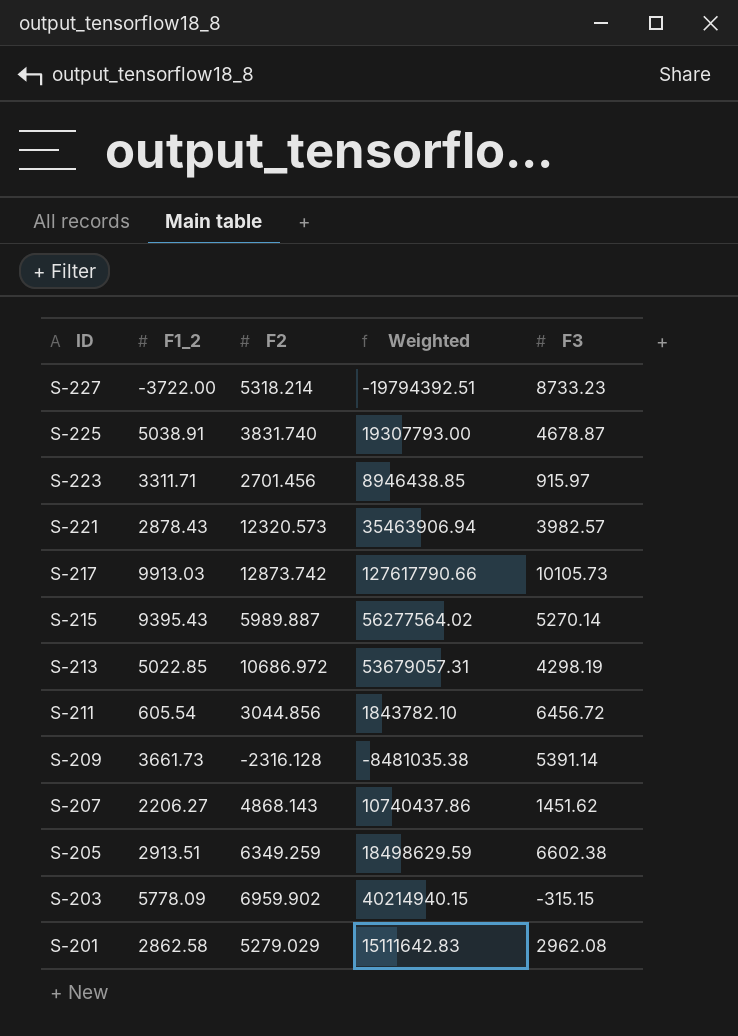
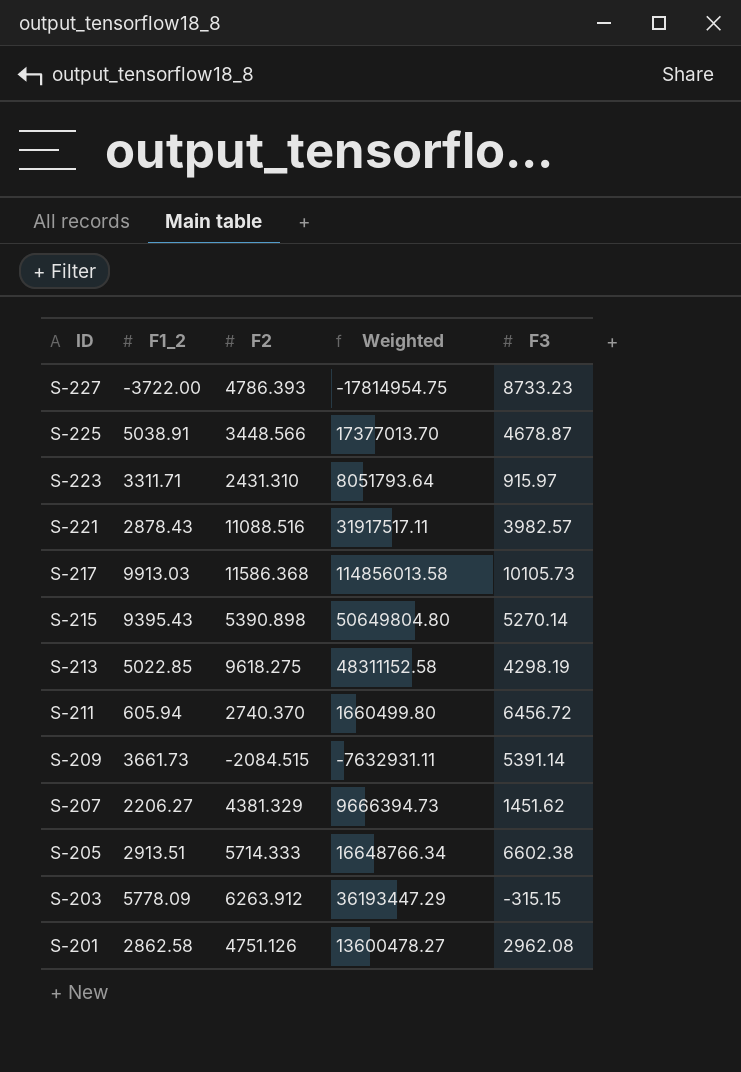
S-227 | F2: 5318.214 -> 4786.393
S-227 | Weighted: -19794392.51 -> -17814954.75
S-225 | F2: 3831.740 -> 3448.566
S-225 | Weighted: 19307793.00 -> 17377013.70
S-223 | F2: 2701.456 -> 2431.310
S-223 | Weighted: 8946438.85 -> 8051793.64
S-221 | F2: 12320.573 -> 11088.516
S-221 | Weighted: 35463906.94 -> 31917517.11
S-217 | F2: 12873.742 -> 11586.368
S-217 | Weighted: 127617790.66 -> 114856013.58
S-215 | F2: 5989.887 -> 5390.898
S-215 | Weighted: 56277564.02 -> 50649804.80
S-213 | F2: 10686.972 -> 9618.275
S-213 | Weighted: 53679057.31 -> 48311152.58
S-211 | F1_2: 605.54 -> 605.94
S-211 | F2: 3044.856 -> 2740.370
S-211 | Weighted: 1843782.10 -> 1660499.80
S-209 | F2: -2316.128 -> -2084.515
S-209 | Weighted: -8481035.38 -> -7632931.11
S-207 | F2: 4868.143 -> 4381.329
S-207 | Weighted: 10740437.86 -> 9666394.73
S-205 | F2: 6349.259 -> 5714.333
S-205 | Weighted: 18498629.59 -> 16648766.34
S-203 | F2: 6959.902 -> 6263.912
S-203 | Weighted: 40214940.15 -> 36193447.29
S-201 | F2: 5279.029 -> 4751.126
S-201 | Weighted: 15111642.83 -> 13600478.27

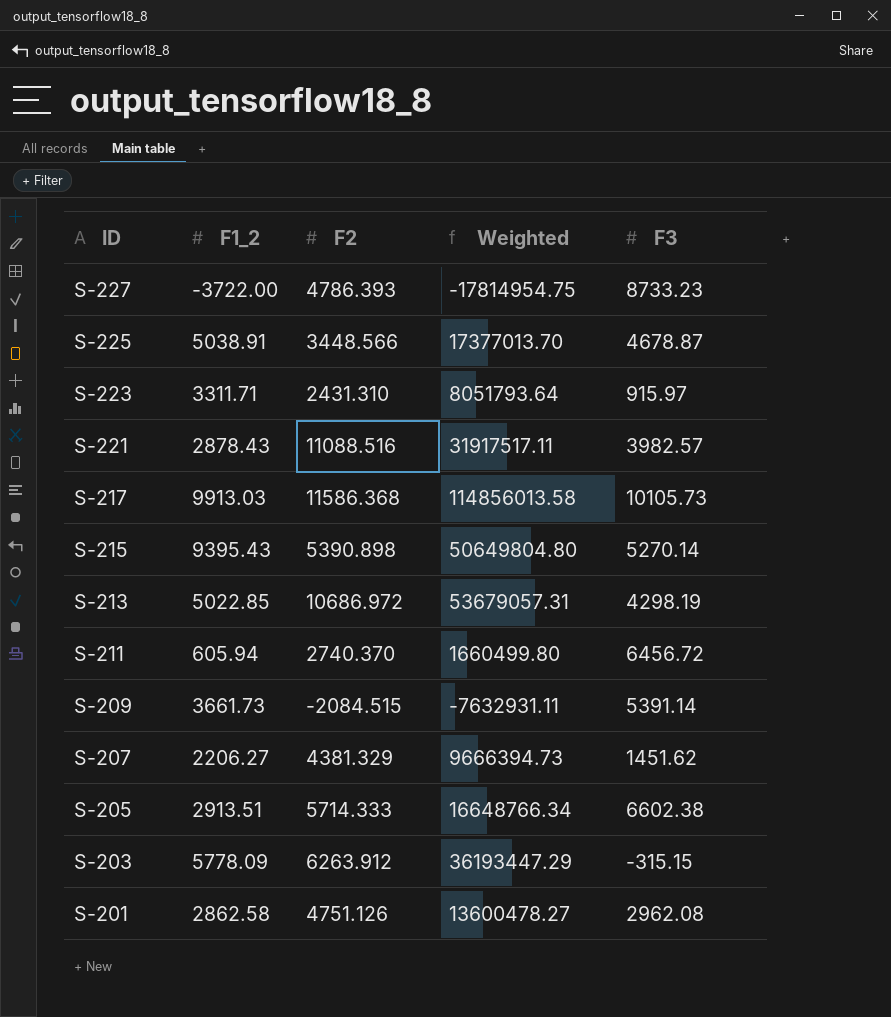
S-213 | F2: 9618.275 -> 10686.972
S-213 | Weighted: 48311152.58 -> 53679057.31

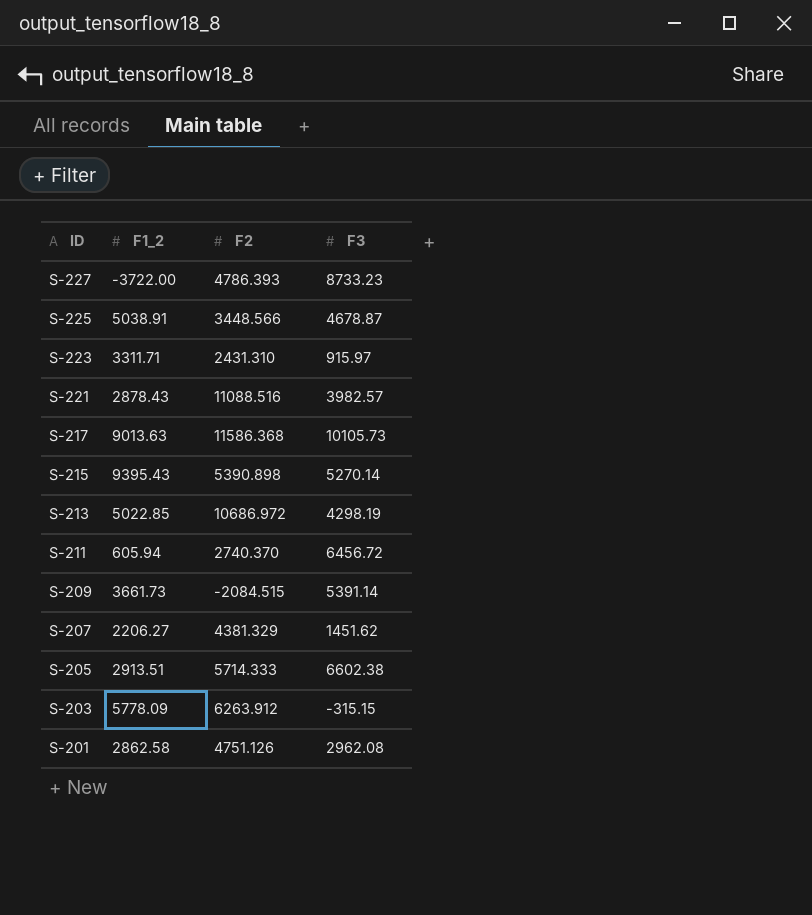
column Weighted | formula: [F1_2] * [F2] -> none
S-217 | F1_2: 9913.03 -> 9013.63

